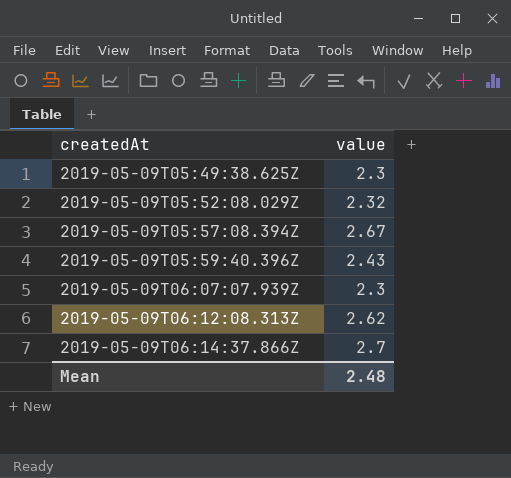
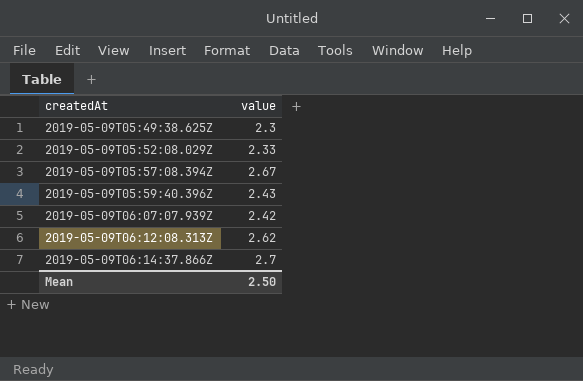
2019-05-09T05:52:08.029Z | value: 2.32 -> 2.33
2019-05-09T06:07:07.939Z | value: 2.3 -> 2.42
Mean | value: 2.48 -> 2.50

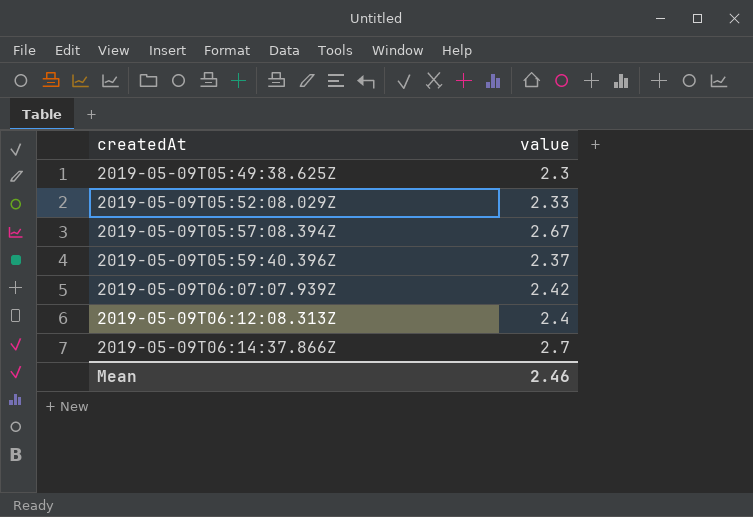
2019-05-09T05:59:40.396Z | value: 2.43 -> 2.37
2019-05-09T06:12:08.313Z | value: 2.62 -> 2.4
Mean | value: 2.50 -> 2.46

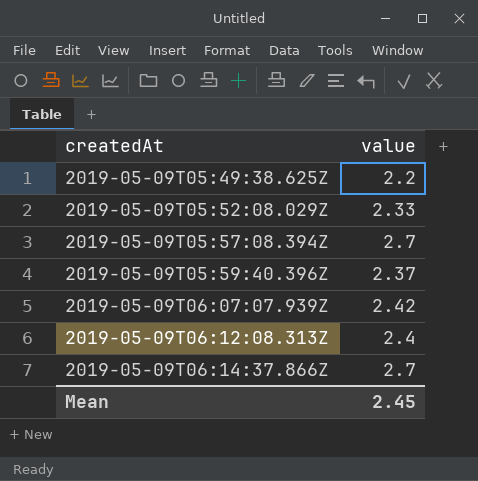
2019-05-09T05:49:38.625Z | value: 2.3 -> 2.2
2019-05-09T05:57:08.394Z | value: 2.67 -> 2.7
Mean | value: 2.46 -> 2.45

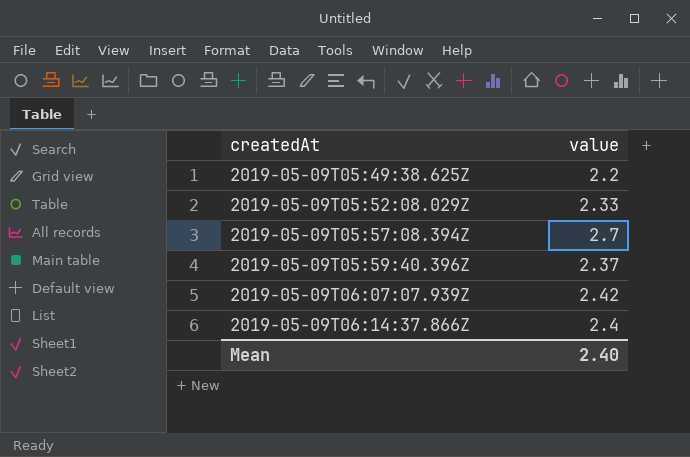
row 2019-05-09T06:12:08.313Z: 2.4 -> none
2019-05-09T06:14:37.866Z | value: 2.7 -> 2.4
Mean | value: 2.45 -> 2.40

